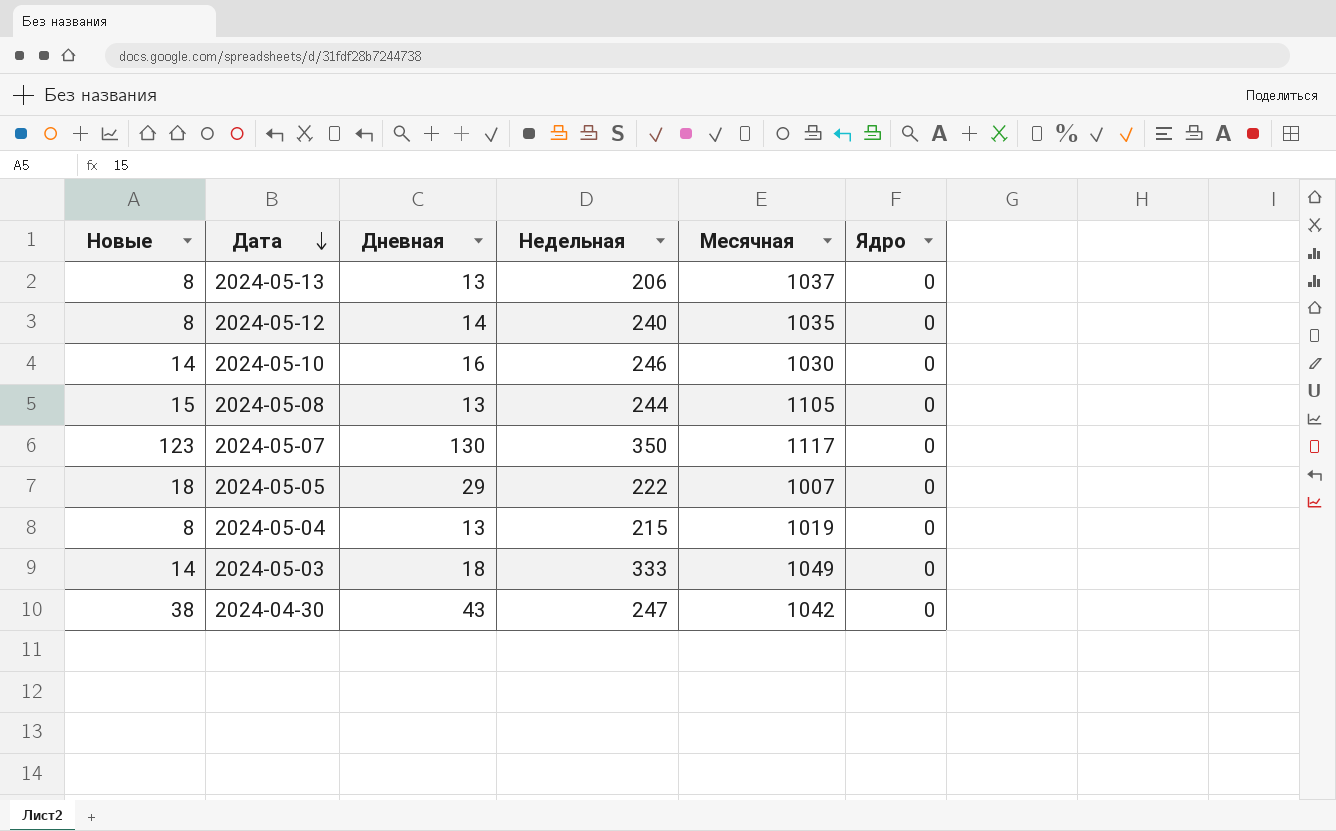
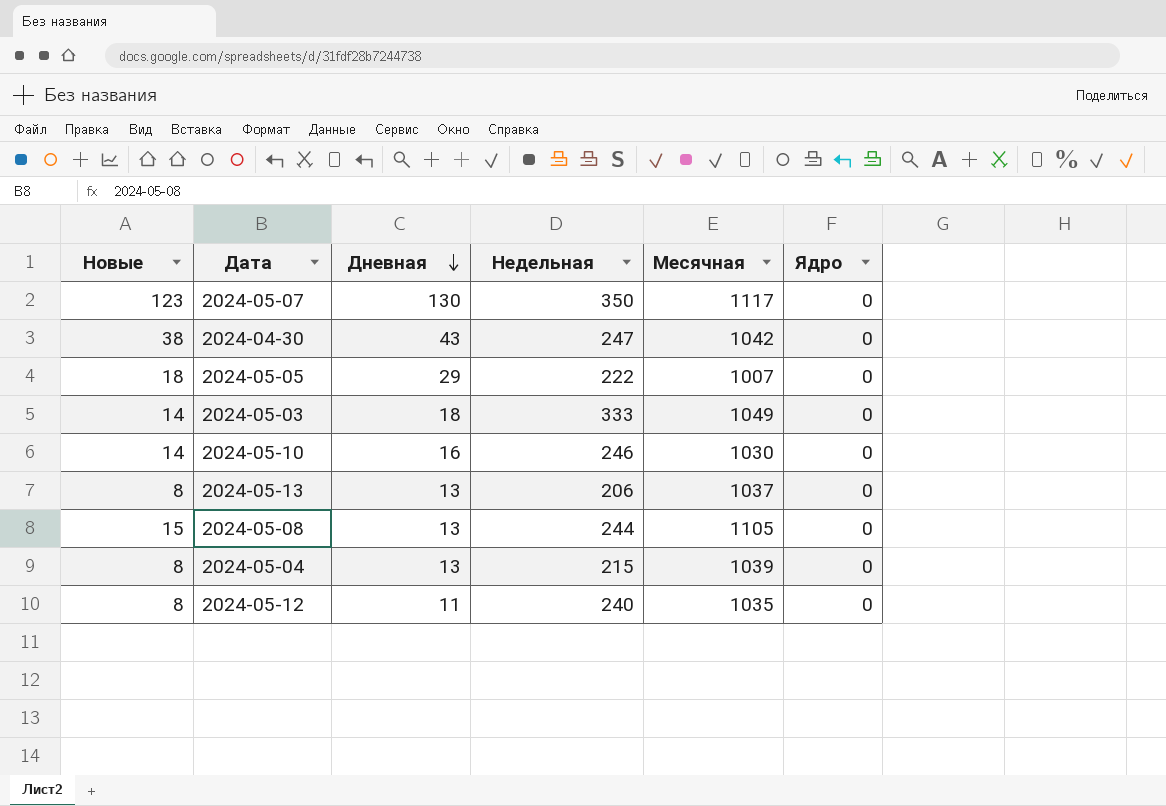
row order: Дата descending -> Дневная descending
2024-05-04 | Месячная: 1019 -> 1039
2024-05-12 | Дневная: 14 -> 11

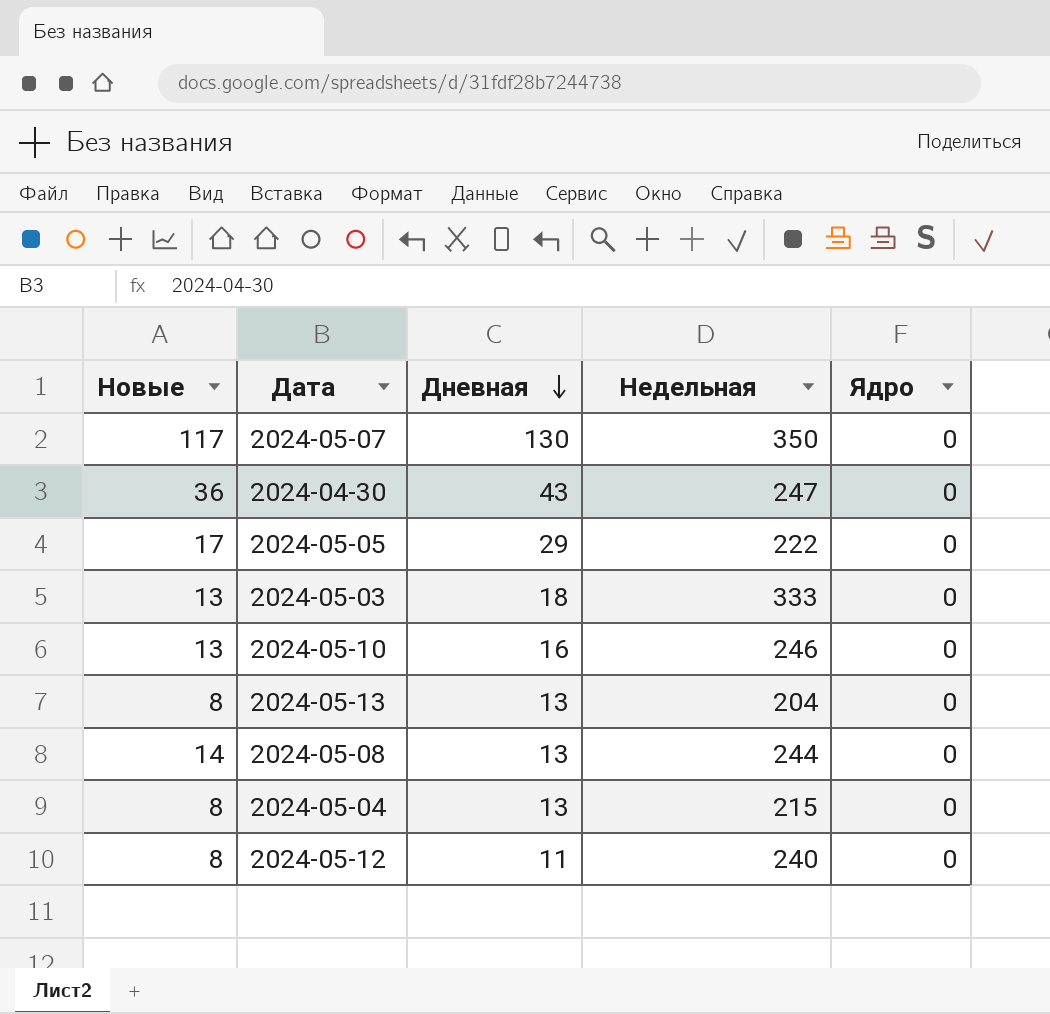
column Месячная | position: 5 -> none
2024-05-07 | Новые: 123 -> 117
2024-04-30 | Новые: 38 -> 36
2024-05-05 | Новые: 18 -> 17
2024-05-03 | Новые: 14 -> 13
2024-05-10 | Новые: 14 -> 13
2024-05-13 | Недельная: 206 -> 204
2024-05-08 | Новые: 15 -> 14

